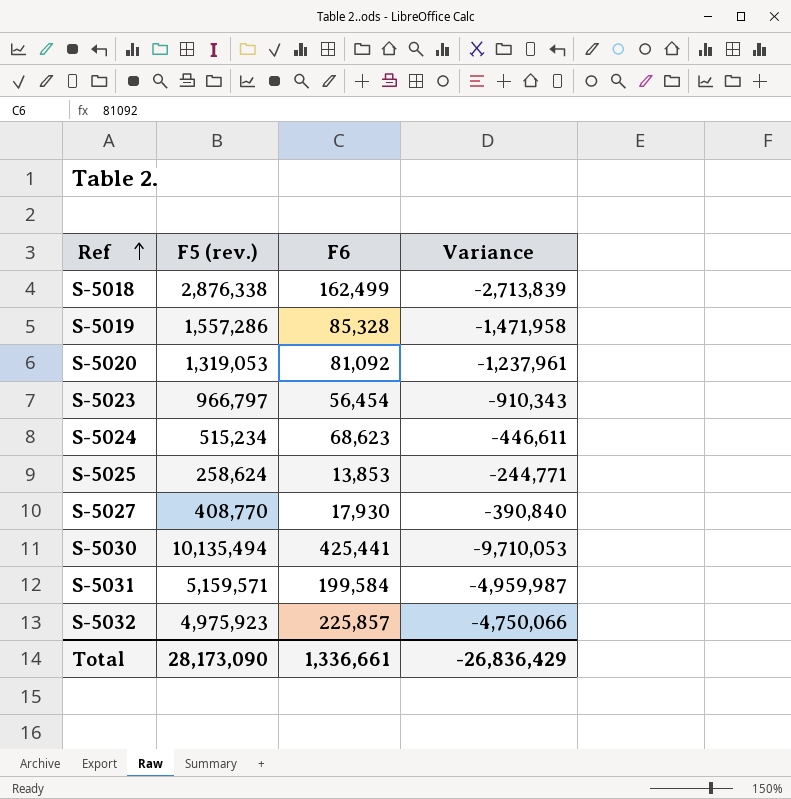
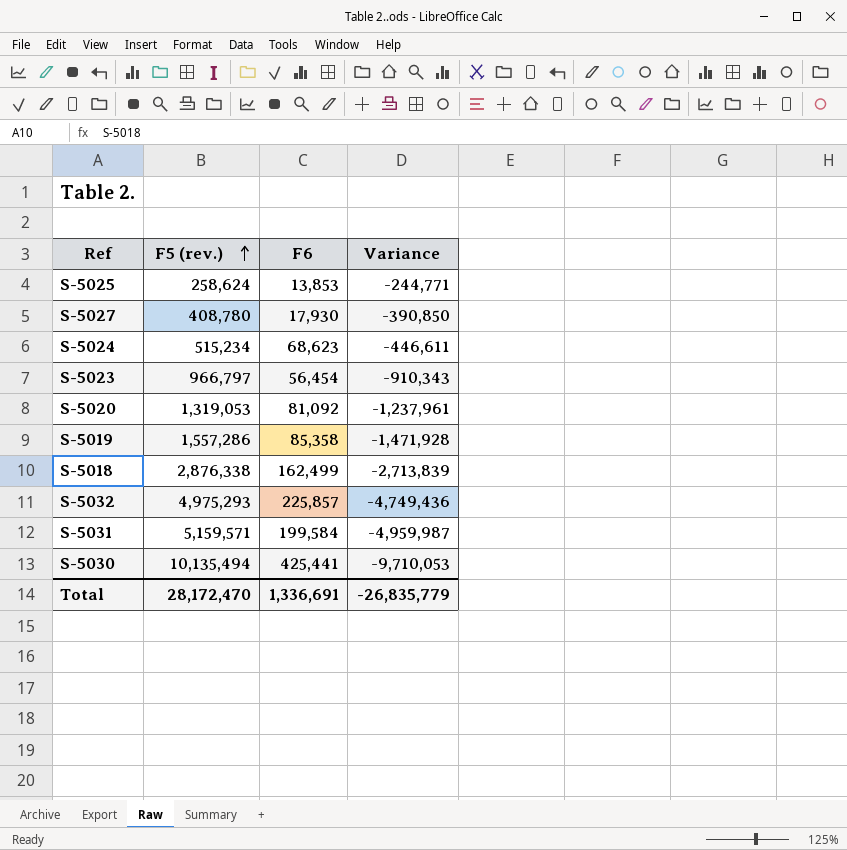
row order: Ref ascending -> F5 (rev.) ascending
S-5027 | F5 (rev.): 408,770 -> 408,780
S-5027 | Variance: -390,840 -> -390,850
S-5019 | F6: 85,328 -> 85,358
S-5019 | Variance: -1,471,958 -> -1,471,928
S-5032 | F5 (rev.): 4,975,923 -> 4,975,293
S-5032 | Variance: -4,750,066 -> -4,749,436
Total | F5 (rev.): 28,173,090 -> 28,172,470
Total | F6: 1,336,661 -> 1,336,691
Total | Variance: -26,836,429 -> -26,835,779

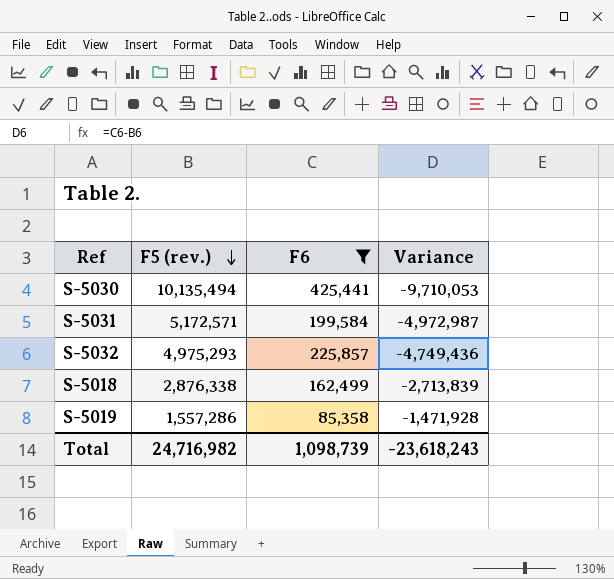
filter: none -> F6 >= 85,358
row order: F5 (rev.) ascending -> F5 (rev.) descending
S-5031 | F5 (rev.): 5,159,571 -> 5,172,571
S-5031 | Variance: -4,959,987 -> -4,972,987
Total | F5 (rev.): 28,172,470 -> 24,716,982
Total | F6: 1,336,691 -> 1,098,739
Total | Variance: -26,835,779 -> -23,618,243

